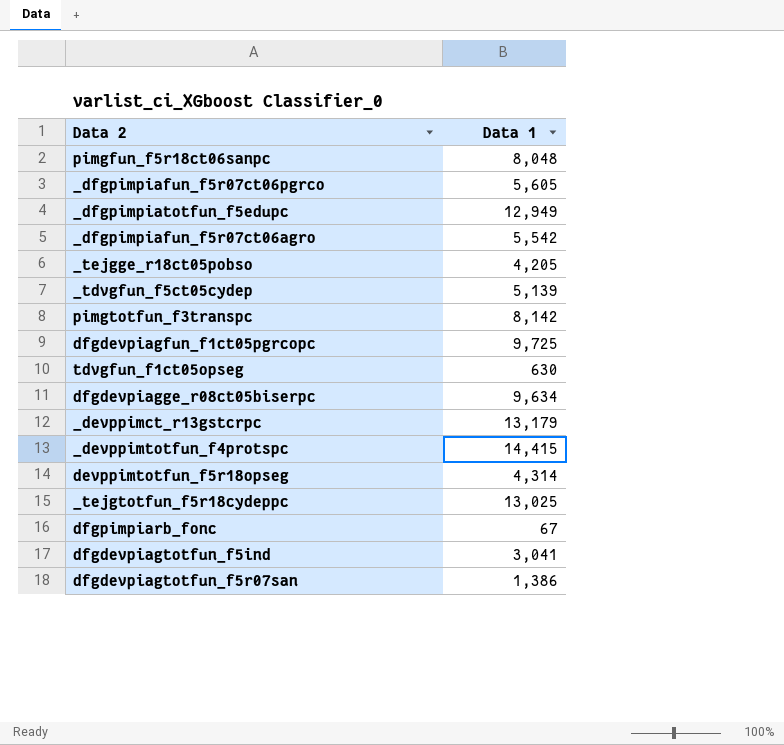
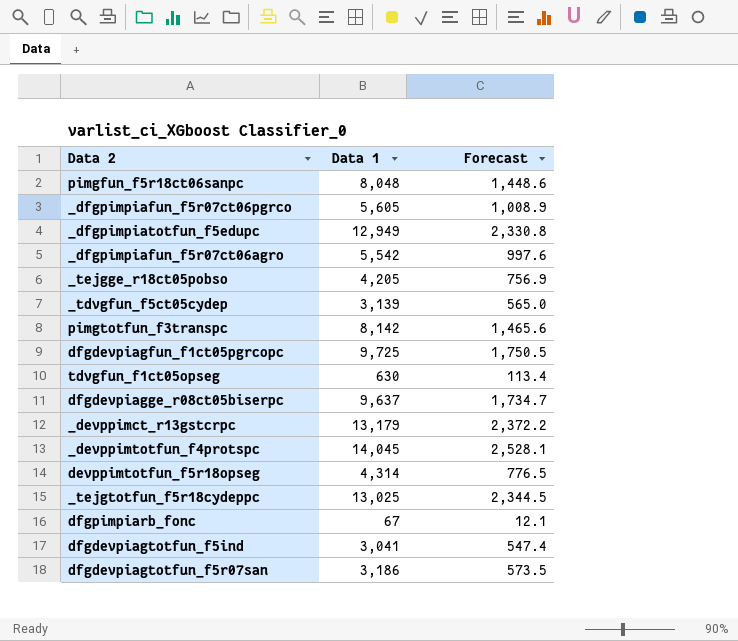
column Forecast | formula: none -> [Data 1] * 0.18
_tdvgfun_f5ct05cydep | Data 1: 5,139 -> 3,139
dfgdevpiagge_r08ct05biserpc | Data 1: 9,634 -> 9,637
_devppimtotfun_f4protspc | Data 1: 14,415 -> 14,045
dfgdevpiagtotfun_f5r07san | Data 1: 1,386 -> 3,186

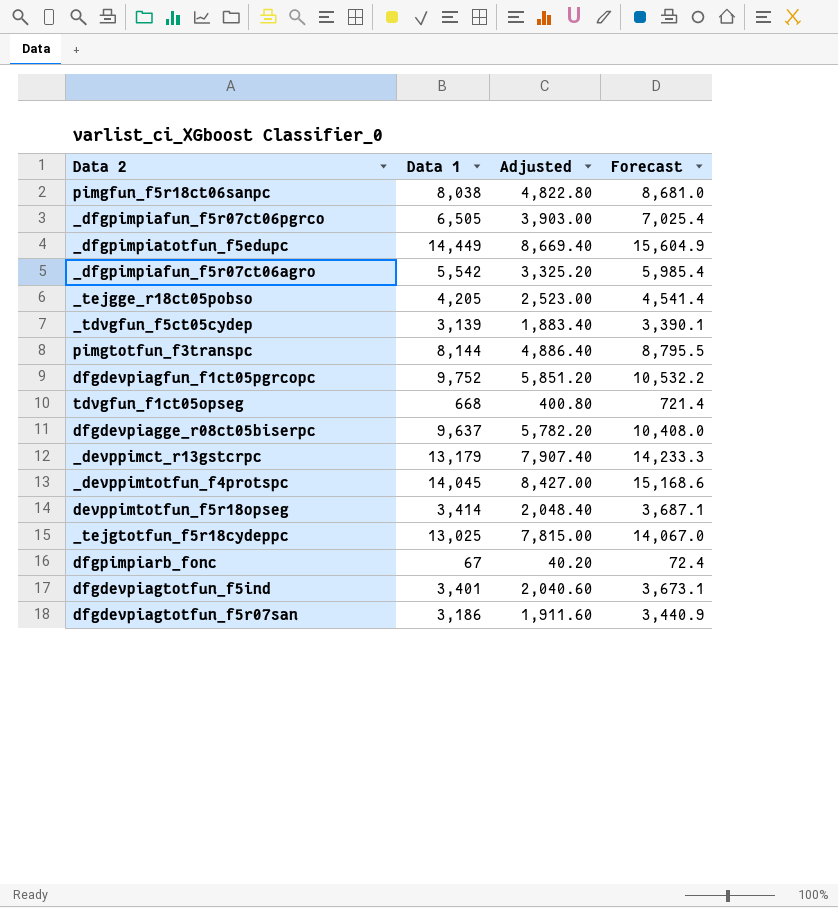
column Adjusted | formula: none -> [Data 1] * 0.6
column Forecast | formula: [Data 1] * 0.18 -> [Data 1] * 1.08
pimgfun_f5r18ct06sanpc | Data 1: 8,048 -> 8,038
_dfgpimpiafun_f5r07ct06pgrco | Data 1: 5,605 -> 6,505
_dfgpimpiatotfun_f5edupc | Data 1: 12,949 -> 14,449
pimgtotfun_f3transpc | Data 1: 8,142 -> 8,144
dfgdevpiagfun_f1ct05pgrcopc | Data 1: 9,725 -> 9,752
tdvgfun_f1ct05opseg | Data 1: 630 -> 668
devppimtotfun_f5r18opseg | Data 1: 4,314 -> 3,414
dfgdevpiagtotfun_f5ind | Data 1: 3,041 -> 3,401

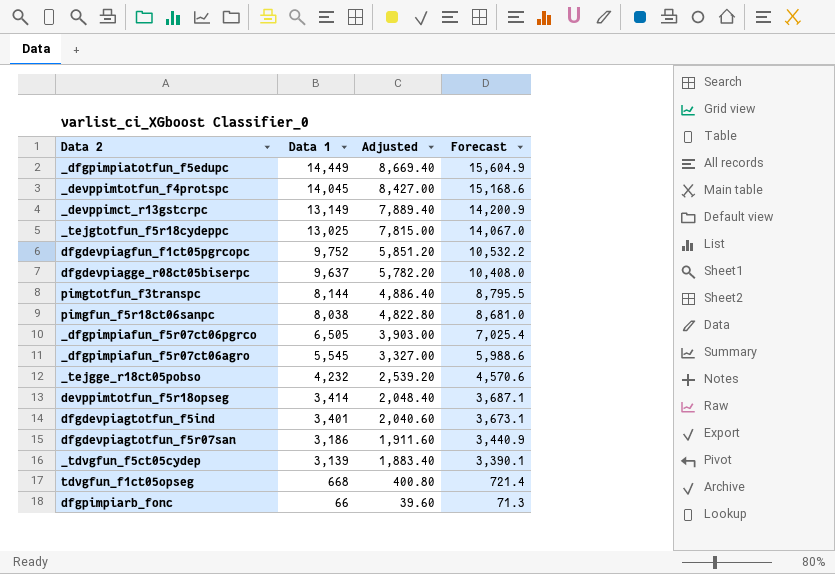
row order: none -> Data 1 descending
_devppimct_r13gstcrpc | Data 1: 13,179 -> 13,149
_devppimct_r13gstcrpc | Adjusted: 7,907.40 -> 7,889.40
_devppimct_r13gstcrpc | Forecast: 14,233.3 -> 14,200.9
_dfgpimpiafun_f5r07ct06agro | Data 1: 5,542 -> 5,545
_dfgpimpiafun_f5r07ct06agro | Adjusted: 3,325.20 -> 3,327.00
_dfgpimpiafun_f5r07ct06agro | Forecast: 5,985.4 -> 5,988.6
_tejgge_r18ct05pobso | Data 1: 4,205 -> 4,232
_tejgge_r18ct05pobso | Adjusted: 2,523.00 -> 2,539.20
_tejgge_r18ct05pobso | Forecast: 4,541.4 -> 4,570.6
dfgpimpiarb_fonc | Data 1: 67 -> 66
dfgpimpiarb_fonc | Adjusted: 40.20 -> 39.60
dfgpimpiarb_fonc | Forecast: 72.4 -> 71.3

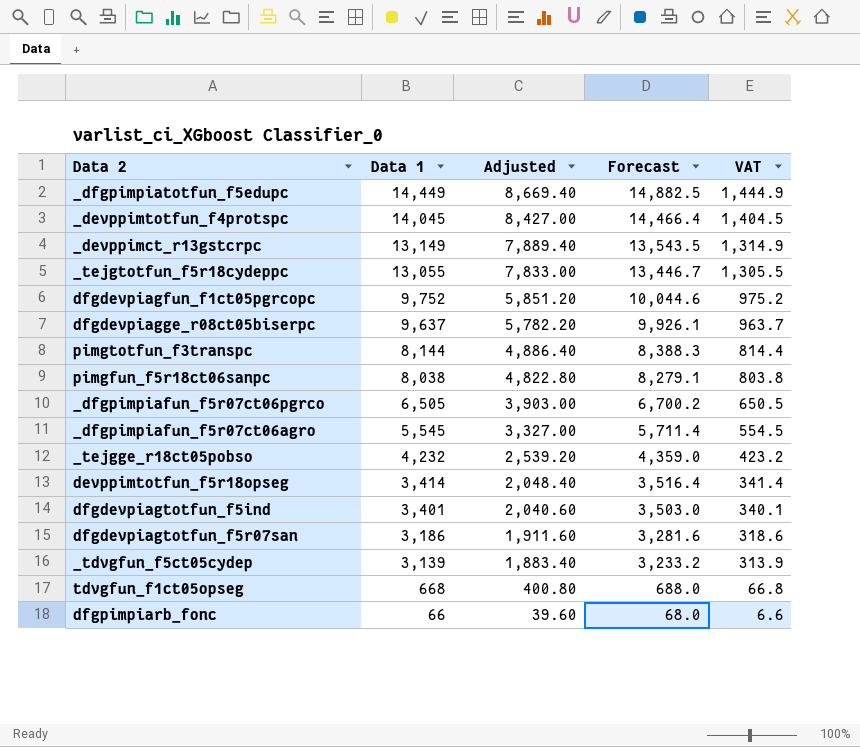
column Forecast | formula: [Data 1] * 1.08 -> [Data 1] * 1.03
column VAT | formula: none -> [Data 1] * 0.1
_tejgtotfun_f5r18cydeppc | Data 1: 13,025 -> 13,055
_tejgtotfun_f5r18cydeppc | Adjusted: 7,815.00 -> 7,833.00

